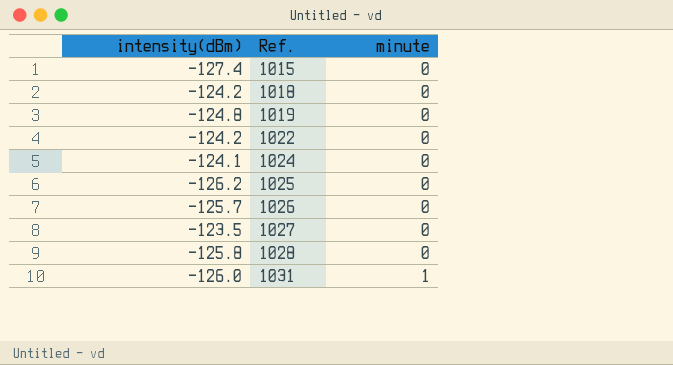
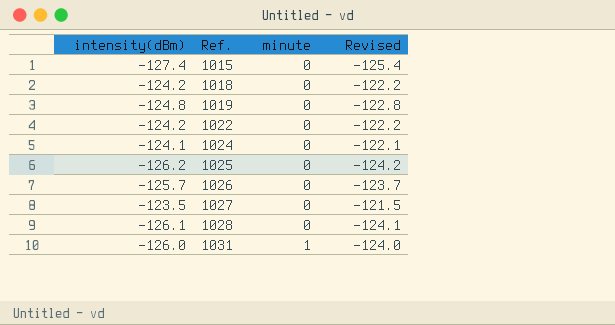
column Revised | formula: none -> [intensity(dBm)] + 2
1028 | intensity(dBm): -125.8 -> -126.1

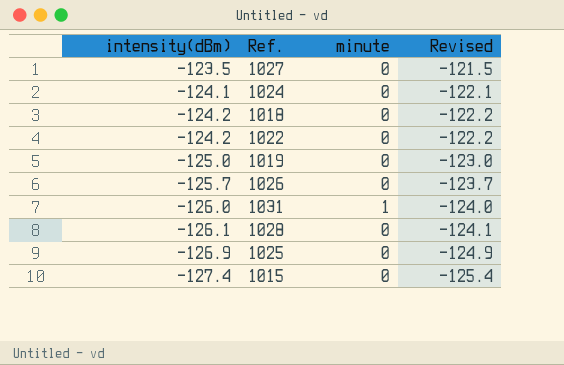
row order: Ref. ascending -> intensity(dBm) descending
1019 | intensity(dBm): -124.8 -> -125.0
1019 | Revised: -122.8 -> -123.0
1025 | intensity(dBm): -126.2 -> -126.9
1025 | Revised: -124.2 -> -124.9

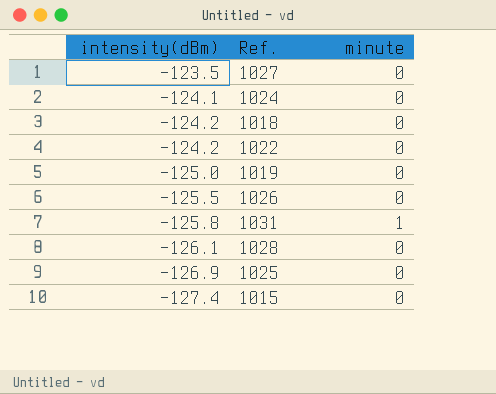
column Revised | formula: [intensity(dBm)] + 2 -> none
1026 | intensity(dBm): -125.7 -> -125.5
1031 | intensity(dBm): -126.0 -> -125.8

